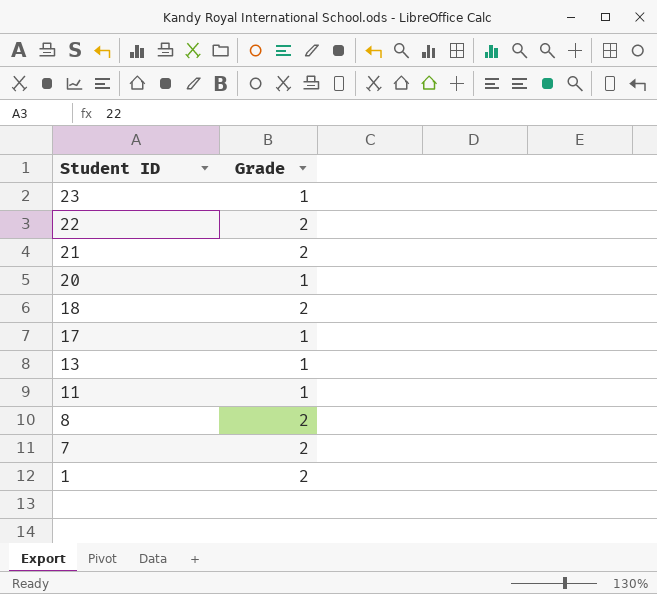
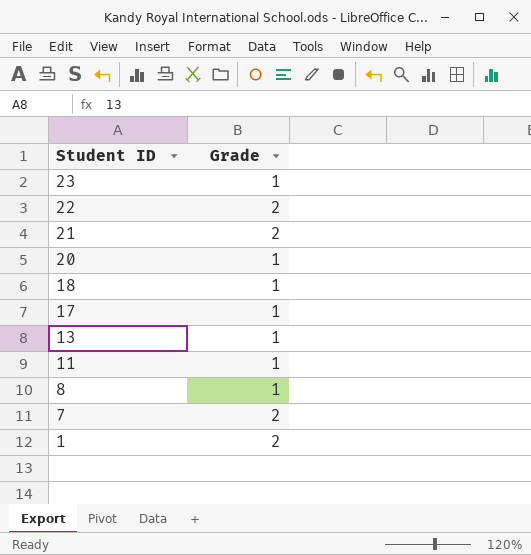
18 | Grade: 2 -> 1
8 | Grade: 2 -> 1

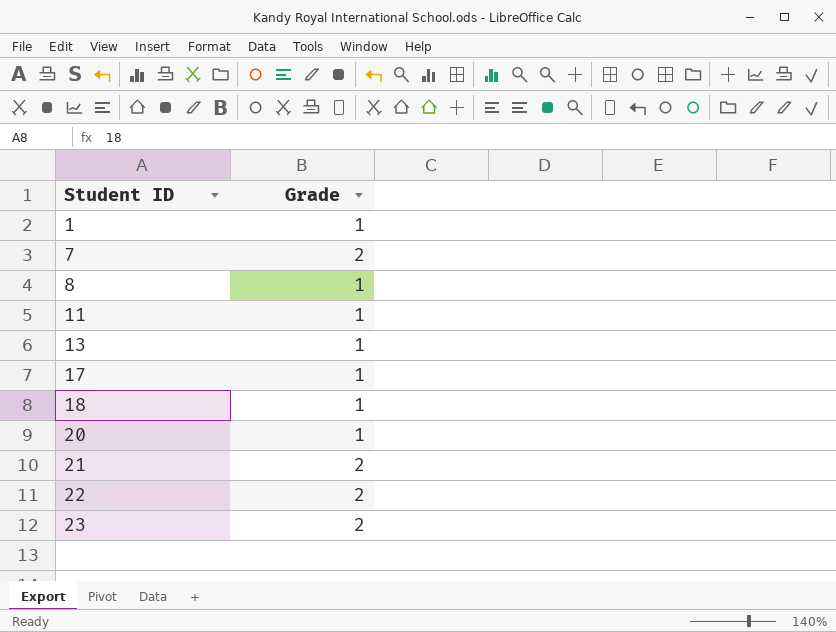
row order: Student ID descending -> Student ID ascending
1 | Grade: 2 -> 1
23 | Grade: 1 -> 2

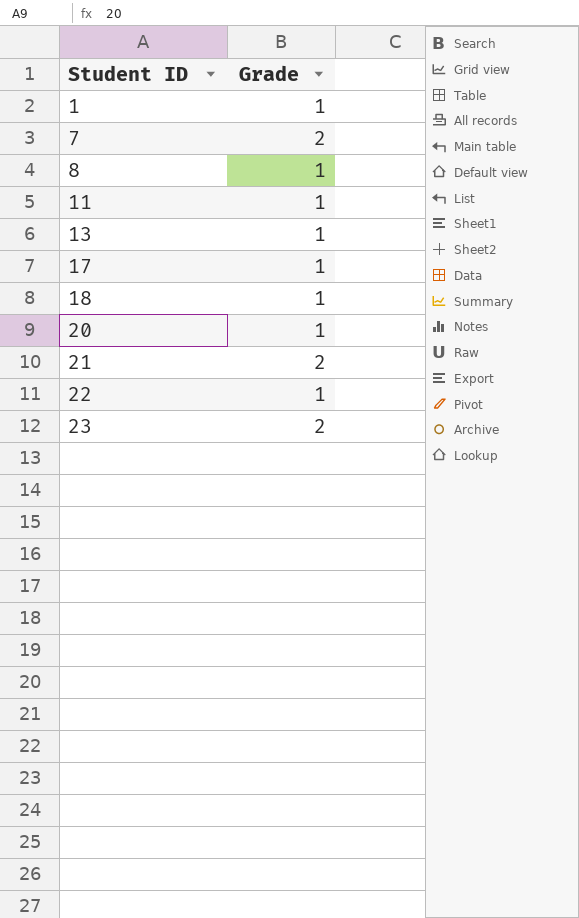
22 | Grade: 2 -> 1

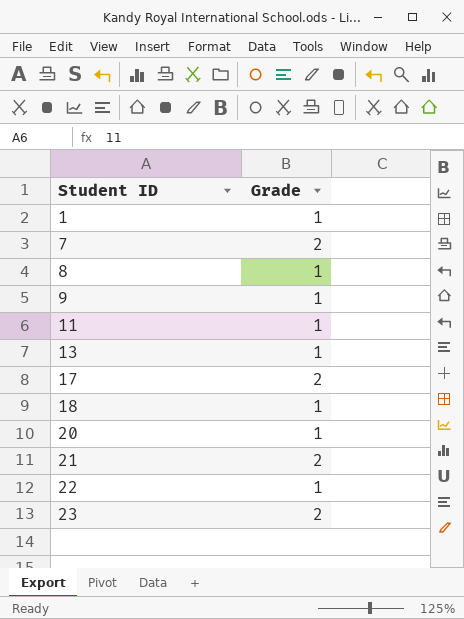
row 9: none -> 1
17 | Grade: 1 -> 2

